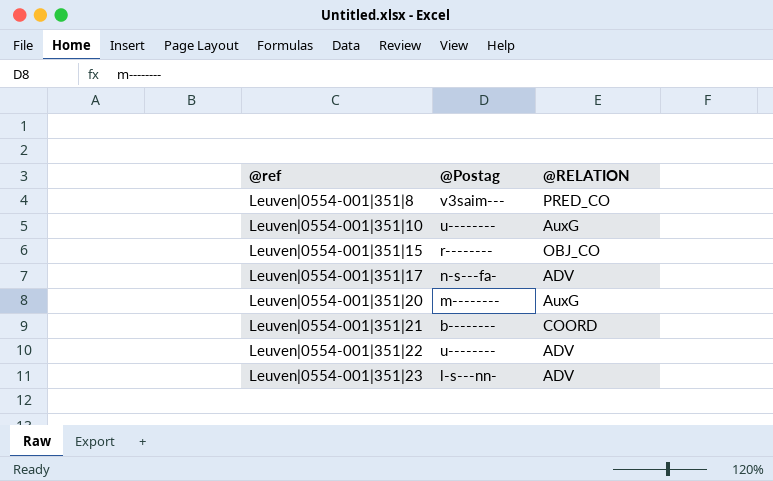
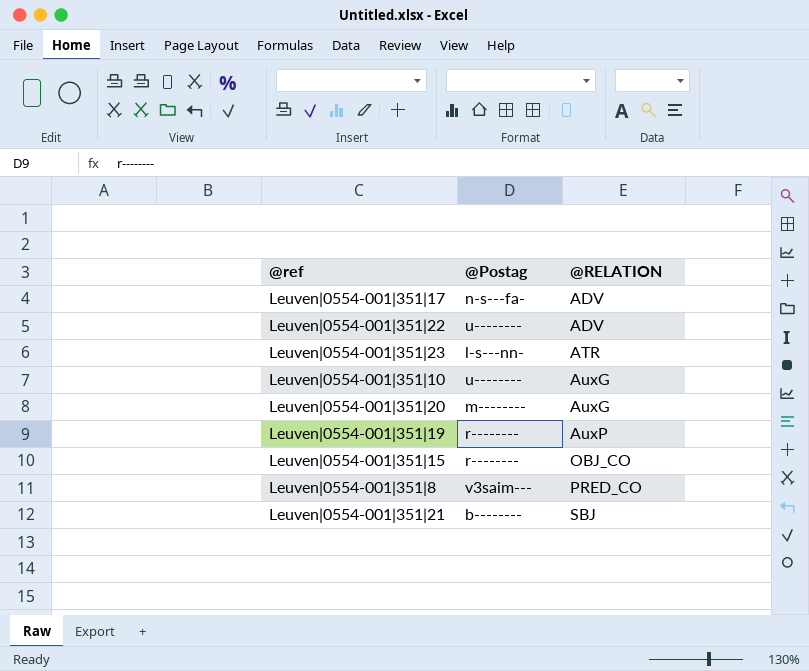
row order: @ref ascending -> @RELATION ascending
Leuven|0554-001|351|23 | @RELATION: ADV -> ATR
row Leuven|0554-001|351|19: none -> r-------- | AuxP
Leuven|0554-001|351|21 | @RELATION: COORD -> SBJ

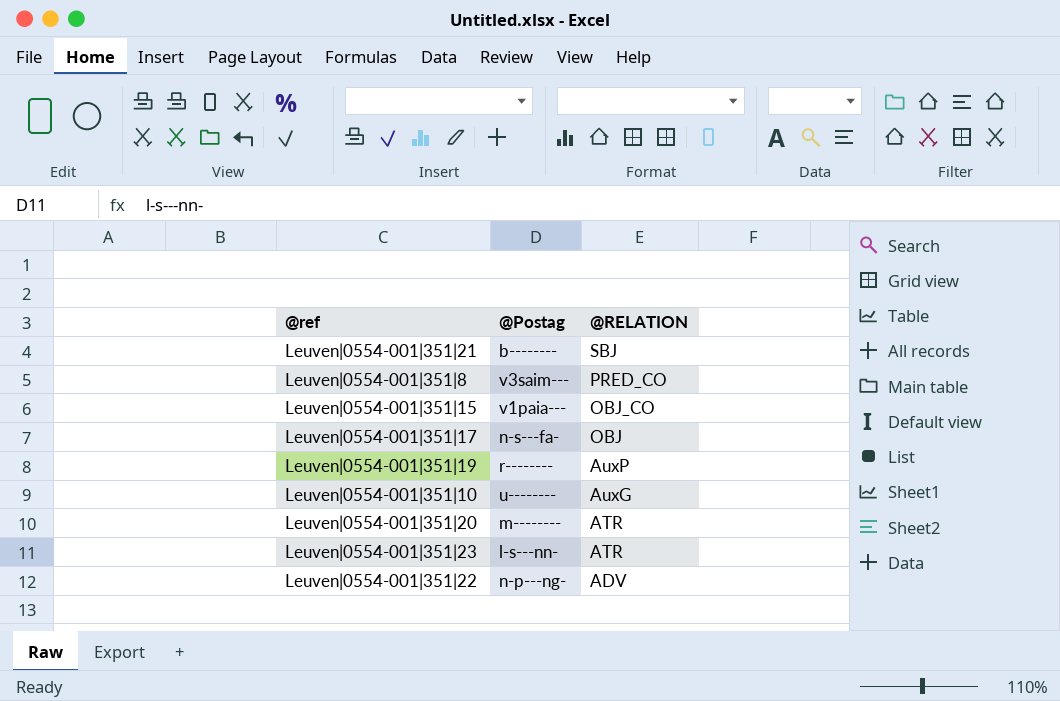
row order: @RELATION ascending -> @RELATION descending
Leuven|0554-001|351|15 | @Postag: r-------- -> v1paia---
Leuven|0554-001|351|17 | @RELATION: ADV -> OBJ
Leuven|0554-001|351|20 | @RELATION: AuxG -> ATR
Leuven|0554-001|351|22 | @Postag: u-------- -> n-p---ng-

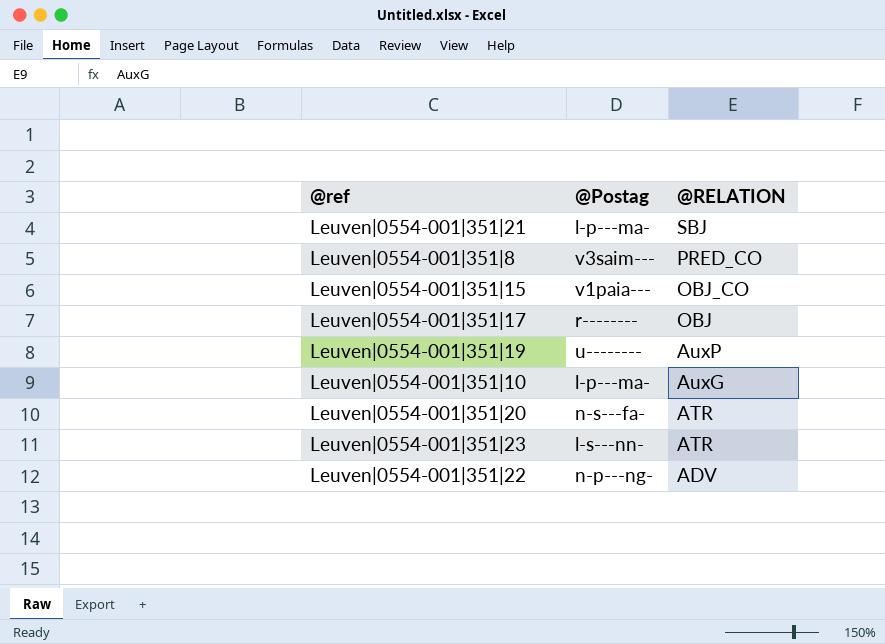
Leuven|0554-001|351|21 | @Postag: b-------- -> l-p---ma-
Leuven|0554-001|351|17 | @Postag: n-s---fa- -> r--------
Leuven|0554-001|351|19 | @Postag: r-------- -> u--------
Leuven|0554-001|351|10 | @Postag: u-------- -> l-p---ma-
Leuven|0554-001|351|20 | @Postag: m-------- -> n-s---fa-

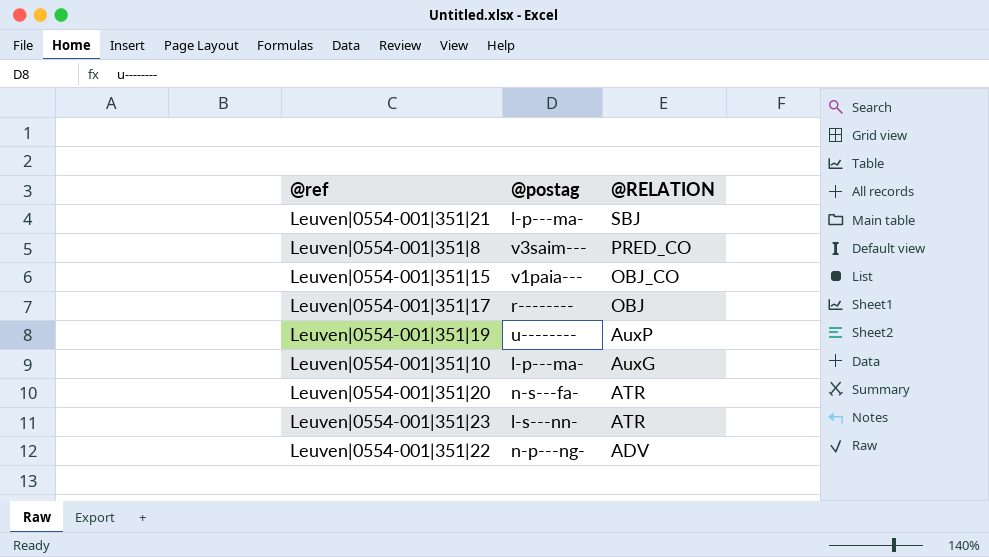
column name: @Postag -> @postag

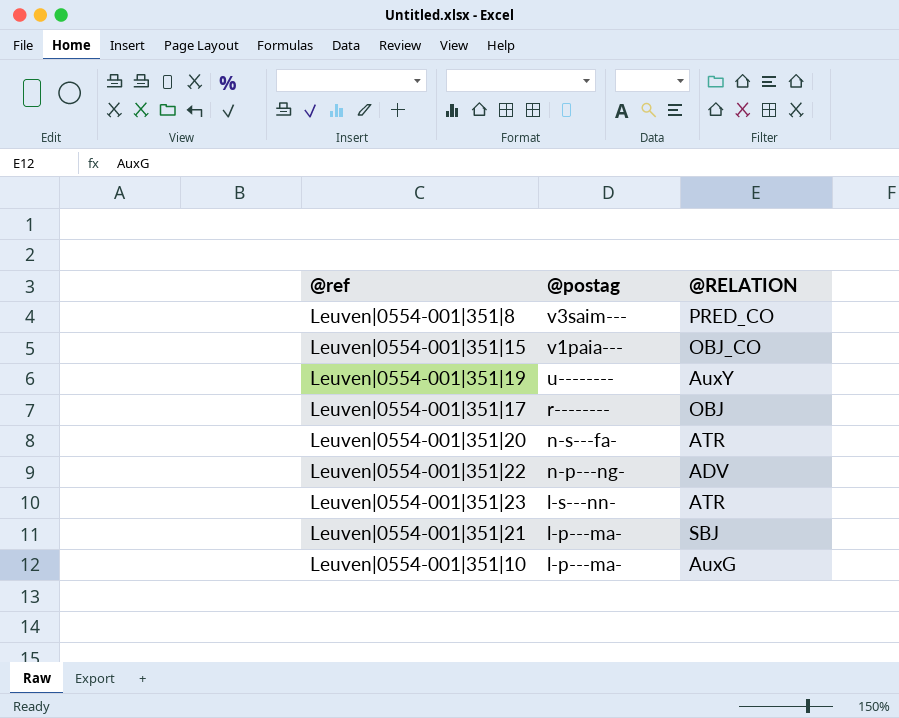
row order: @RELATION descending -> @postag descending
Leuven|0554-001|351|19 | @RELATION: AuxP -> AuxY

